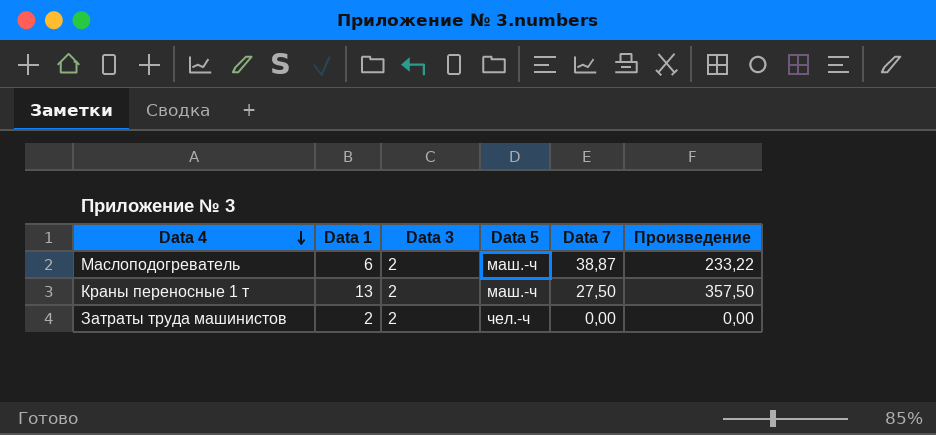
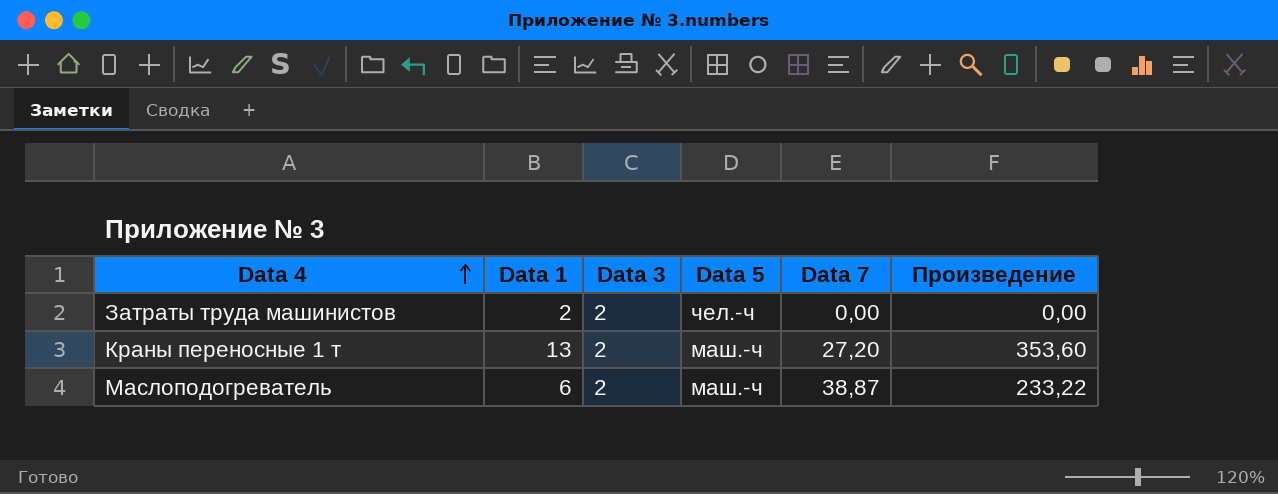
row order: Data 4 descending -> Data 4 ascending
Краны переносные 1 т | Data 7: 27,50 -> 27,20
Краны переносные 1 т | Произведение: 357,50 -> 353,60

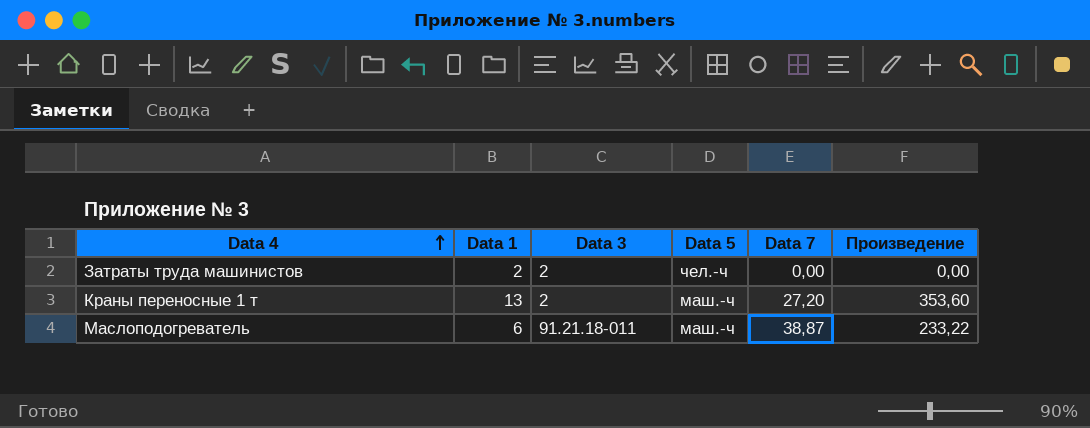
Маслоподогреватель | Data 3: 2 -> 91.21.18-011

